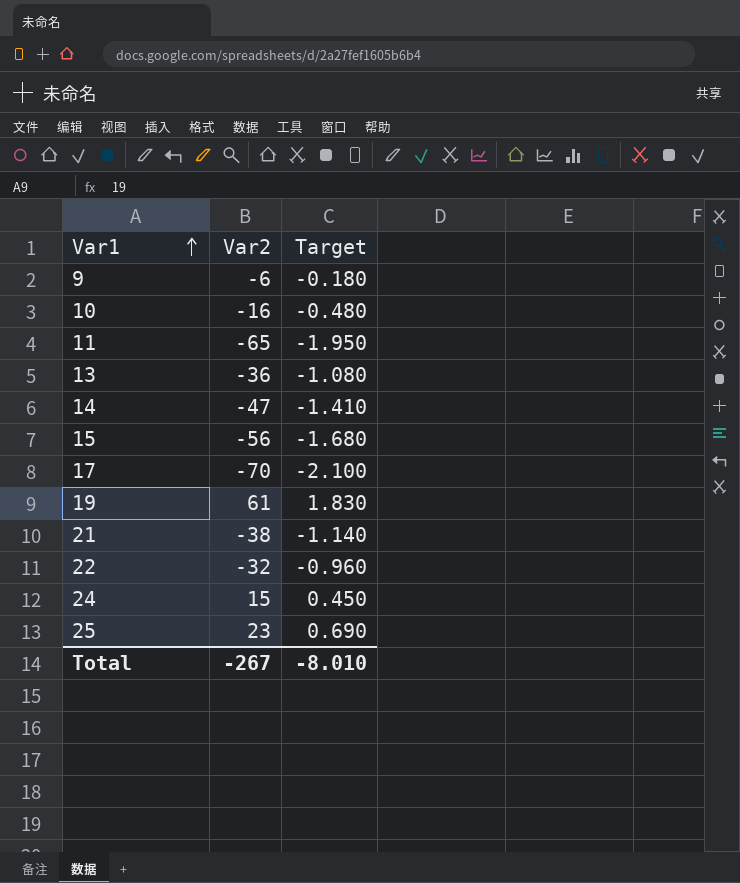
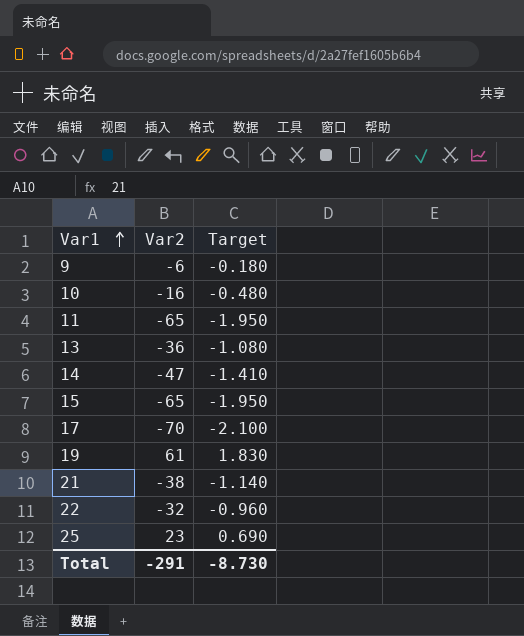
row 24: 15 | 0.450 -> none
15 | Var2: -56 -> -65
15 | Target: -1.680 -> -1.950
Total | Var2: -267 -> -291
Total | Target: -8.010 -> -8.730

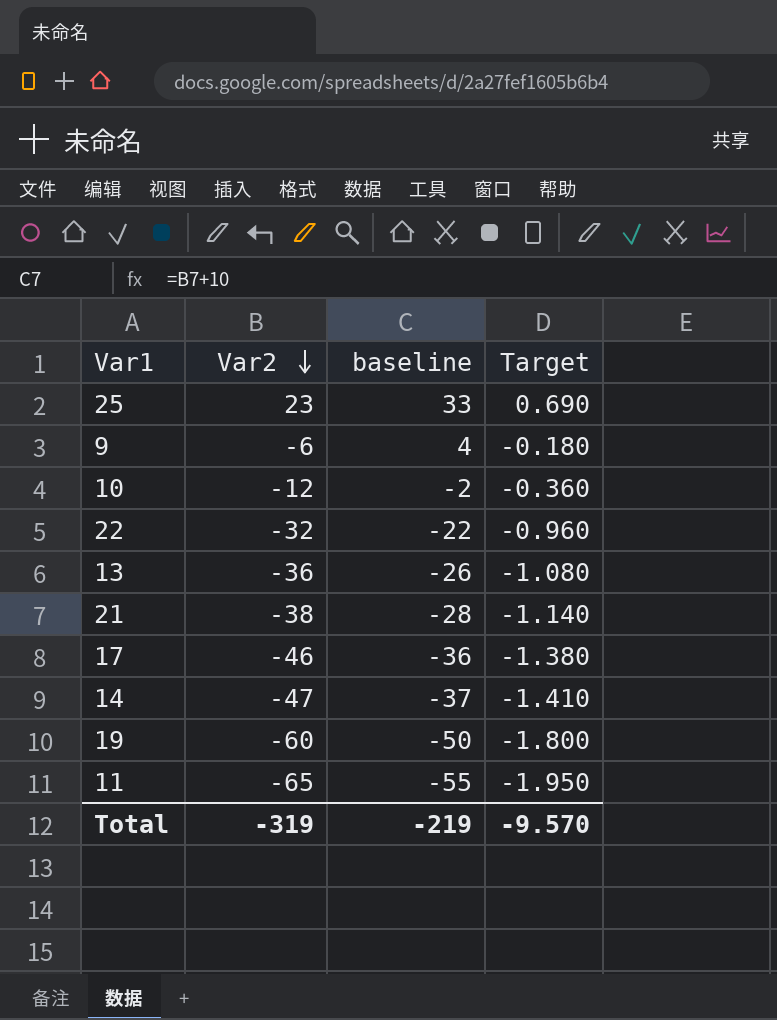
row order: Var1 ascending -> Var2 descending
column baseline | formula: none -> [Var2] + 10
row 15: -65 | -1.950 -> none
10 | Var2: -16 -> -12
10 | Target: -0.480 -> -0.360
17 | Var2: -70 -> -46
17 | Target: -2.100 -> -1.380
19 | Var2: 61 -> -60
19 | Target: 1.830 -> -1.800
Total | Var2: -291 -> -319
Total | Target: -8.730 -> -9.570

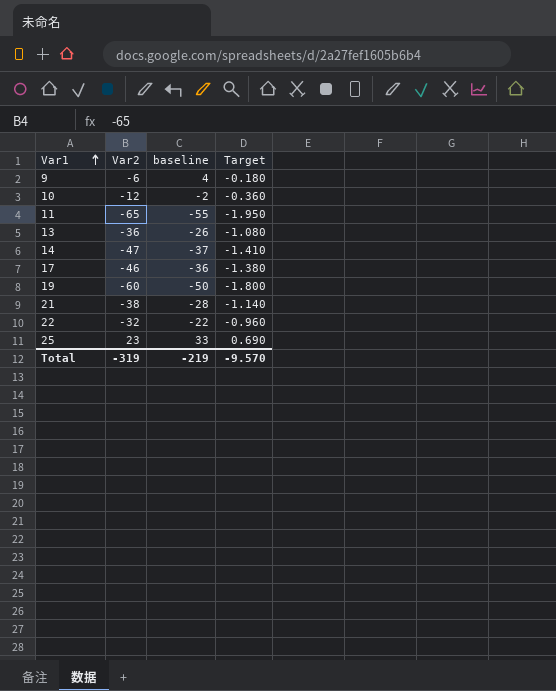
row order: Var2 descending -> Var1 ascending

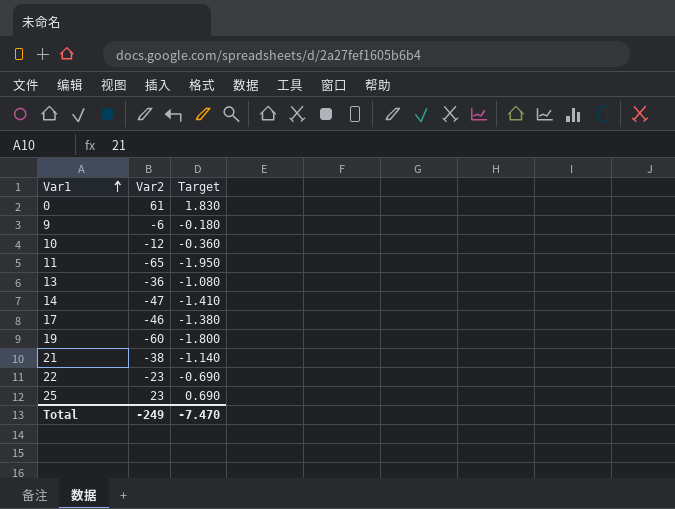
column baseline | formula: [Var2] + 10 -> none
row 0: none -> 61 | 1.830
22 | Var2: -32 -> -23
22 | Target: -0.960 -> -0.690
Total | Var2: -319 -> -249
Total | Target: -9.570 -> -7.470

